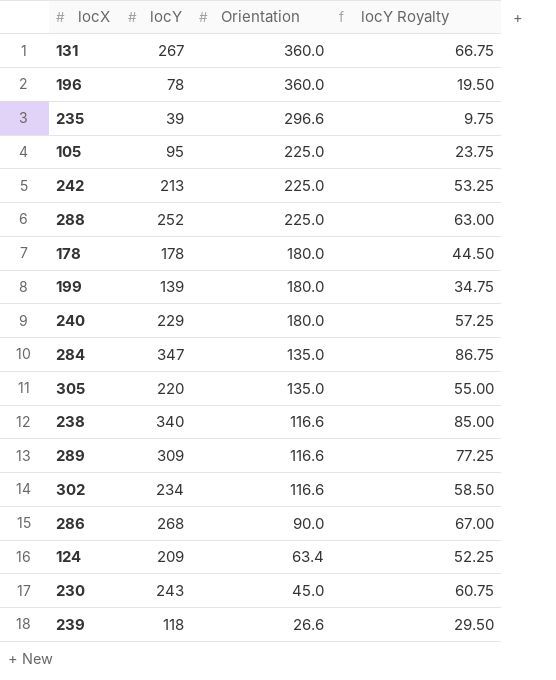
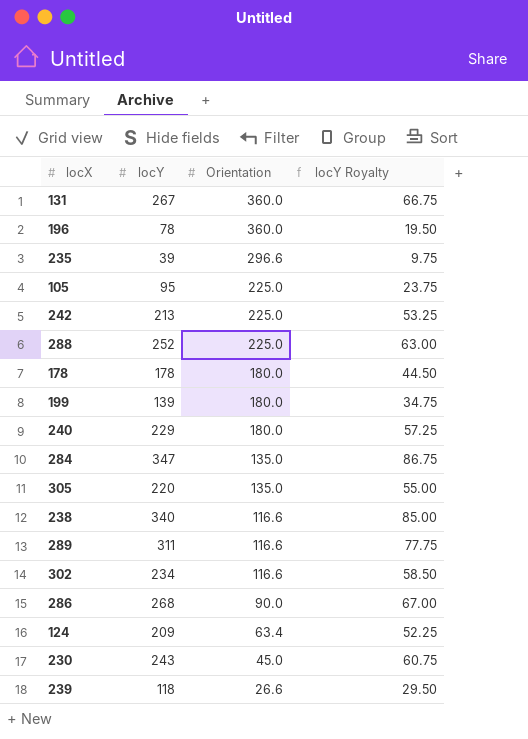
289 | locY: 309 -> 311
289 | locY Royalty: 77.25 -> 77.75

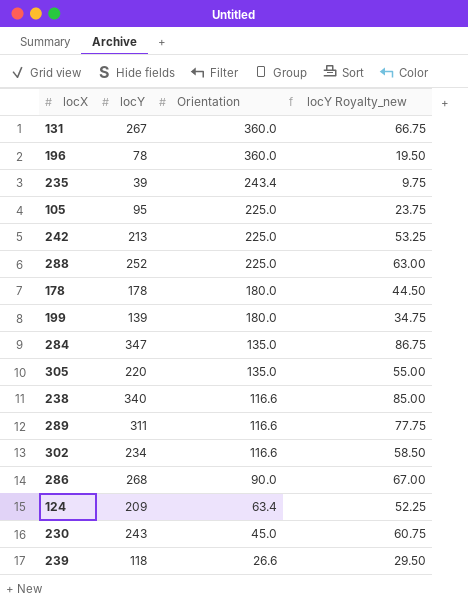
column name: locY Royalty -> locY Royalty_new
row 240: 229 | 180.0 | 57.25 -> none
235 | Orientation: 296.6 -> 243.4

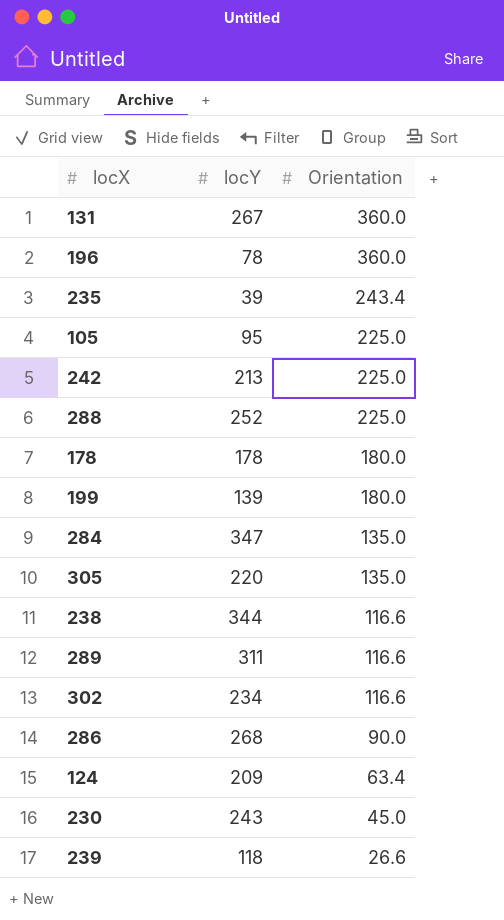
column locY Royalty_new | formula: [locY] * 0.25 -> none
238 | locY: 340 -> 344

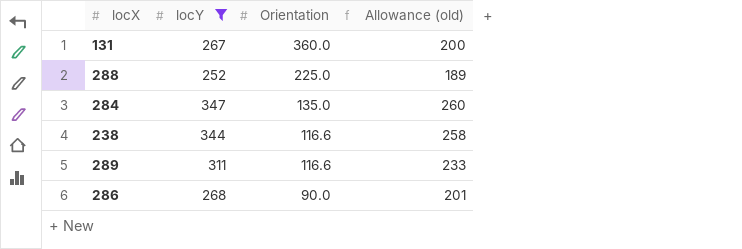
filter: none -> locY >= 252
column Allowance (old) | formula: none -> [locY] * 0.75

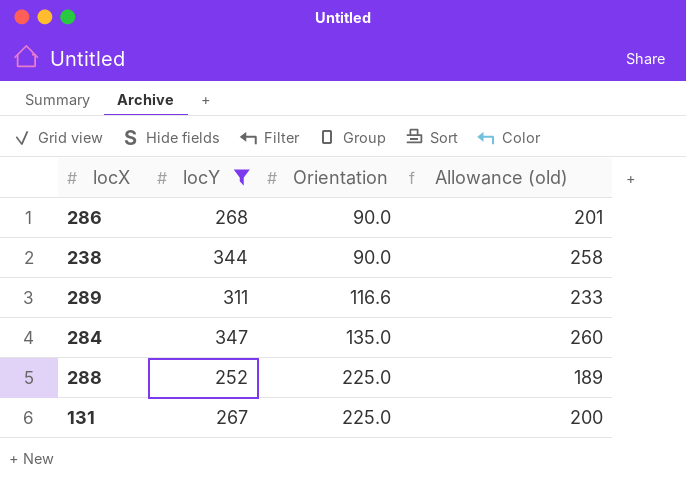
row order: Orientation descending -> Orientation ascending
238 | Orientation: 116.6 -> 90.0
131 | Orientation: 360.0 -> 225.0

